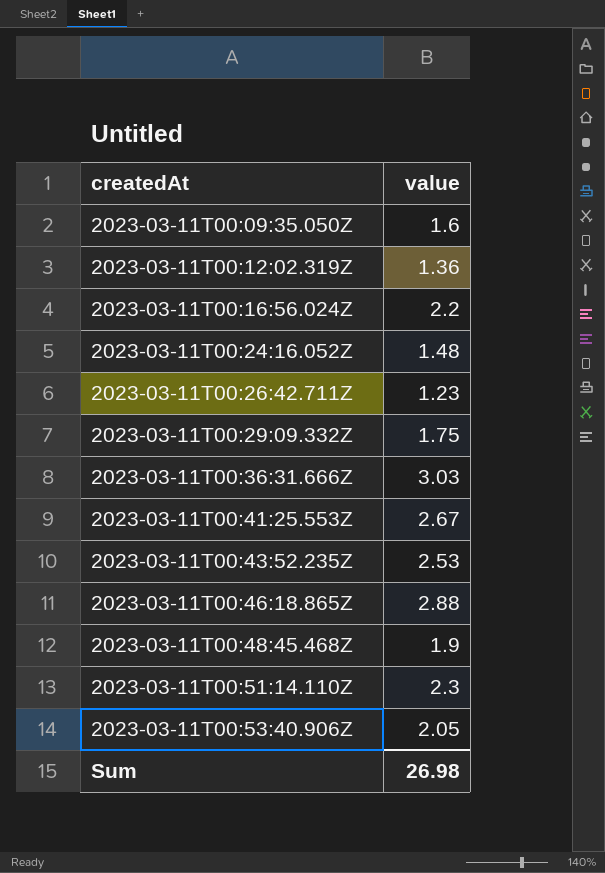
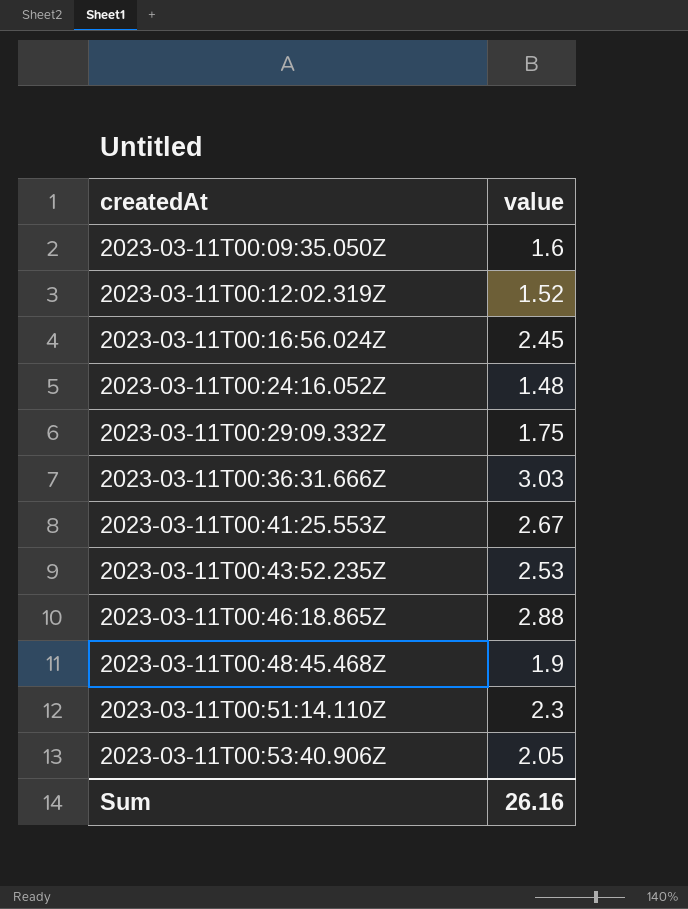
row 2023-03-11T00:26:42.711Z: 1.23 -> none
2023-03-11T00:12:02.319Z | value: 1.36 -> 1.52
2023-03-11T00:16:56.024Z | value: 2.2 -> 2.45
Sum | value: 26.98 -> 26.16

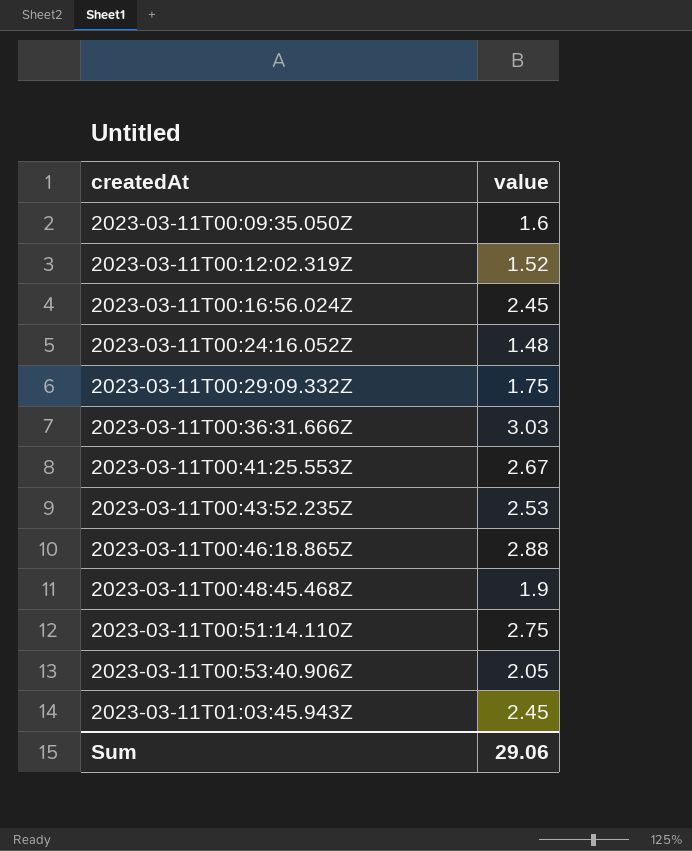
2023-03-11T00:51:14.110Z | value: 2.3 -> 2.75
row 2023-03-11T01:03:45.943Z: none -> 2.45
Sum | value: 26.16 -> 29.06

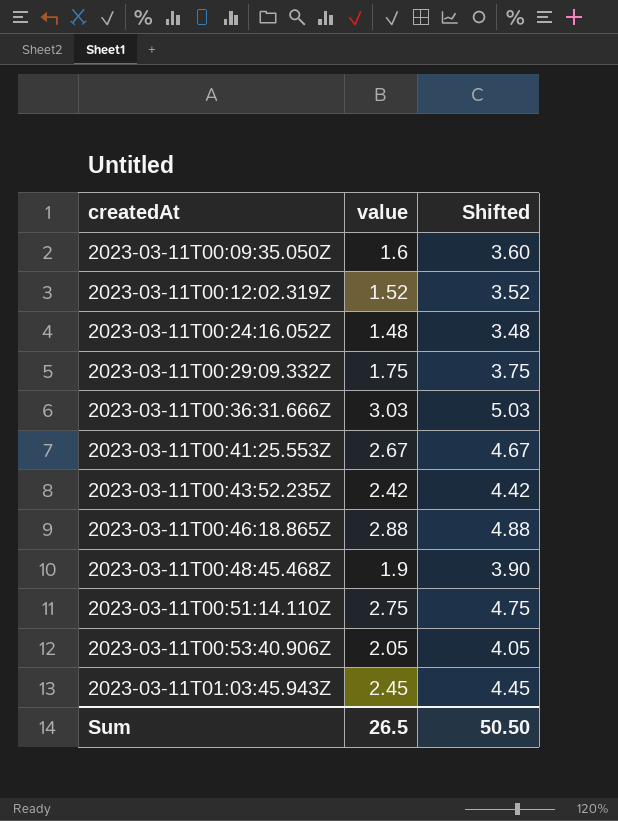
column Shifted | formula: none -> [value] + 2
row 2023-03-11T00:16:56.024Z: 2.45 -> none
2023-03-11T00:43:52.235Z | value: 2.53 -> 2.42
Sum | value: 29.06 -> 26.5

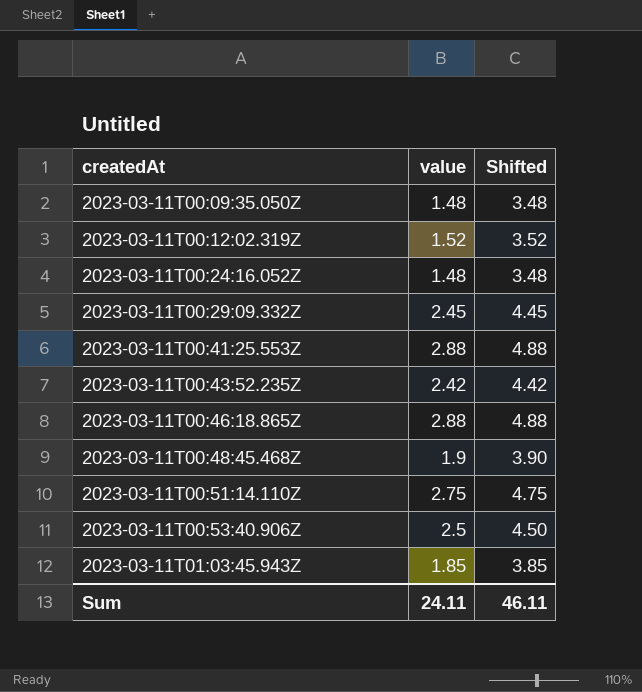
row 2023-03-11T00:36:31.666Z: 3.03 | 5.03 -> none
2023-03-11T00:09:35.050Z | value: 1.6 -> 1.48
2023-03-11T00:09:35.050Z | Shifted: 3.60 -> 3.48
2023-03-11T00:29:09.332Z | value: 1.75 -> 2.45
2023-03-11T00:29:09.332Z | Shifted: 3.75 -> 4.45
2023-03-11T00:41:25.553Z | value: 2.67 -> 2.88
2023-03-11T00:41:25.553Z | Shifted: 4.67 -> 4.88
2023-03-11T00:53:40.906Z | value: 2.05 -> 2.5
2023-03-11T00:53:40.906Z | Shifted: 4.05 -> 4.50
2023-03-11T01:03:45.943Z | value: 2.45 -> 1.85
2023-03-11T01:03:45.943Z | Shifted: 4.45 -> 3.85
Sum | value: 26.5 -> 24.11
Sum | Shifted: 50.50 -> 46.11

